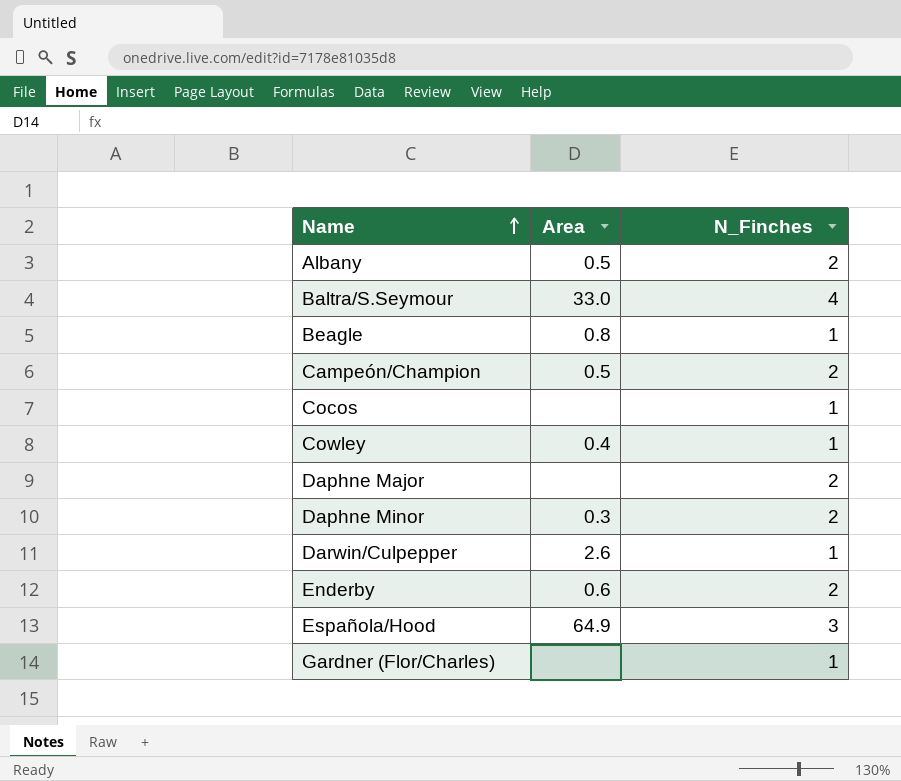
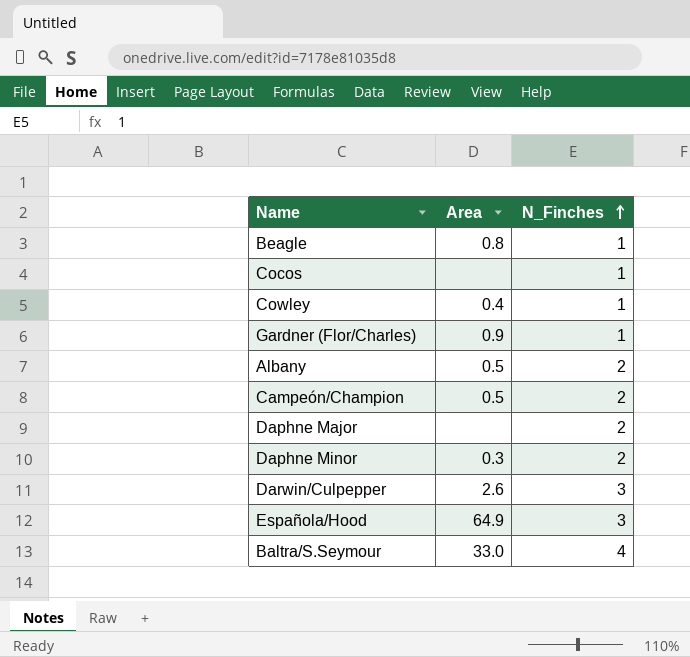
row order: Name ascending -> N_Finches ascending
row Enderby: 0.6 | 2 -> none
Gardner (Flor/Charles) | Area: none -> 0.9
Darwin/Culpepper | N_Finches: 1 -> 3

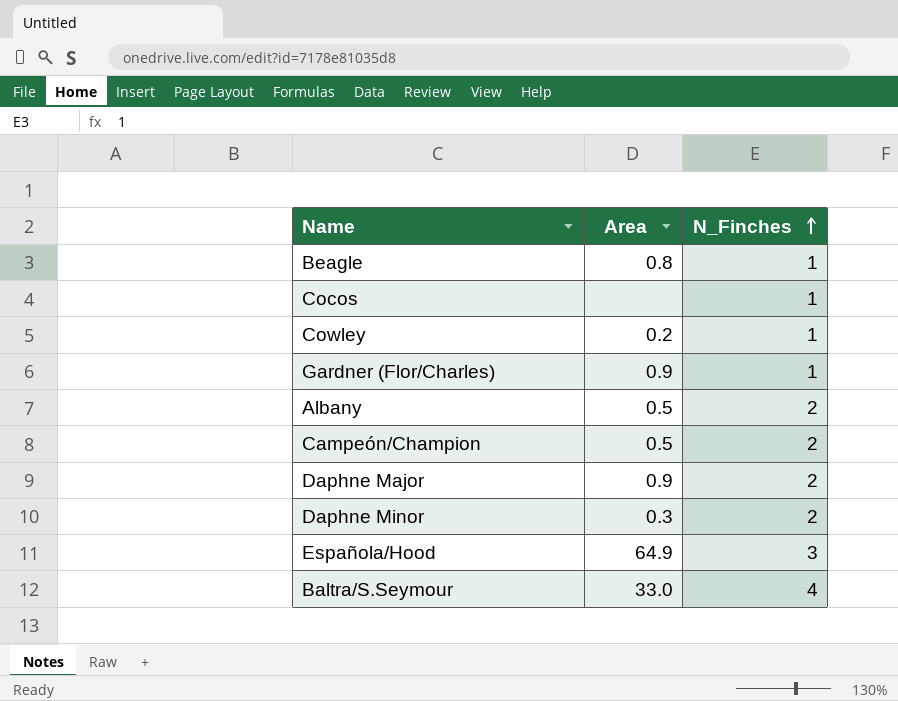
row Darwin/Culpepper: 2.6 | 3 -> none
Cowley | Area: 0.4 -> 0.2
Daphne Major | Area: none -> 0.9

